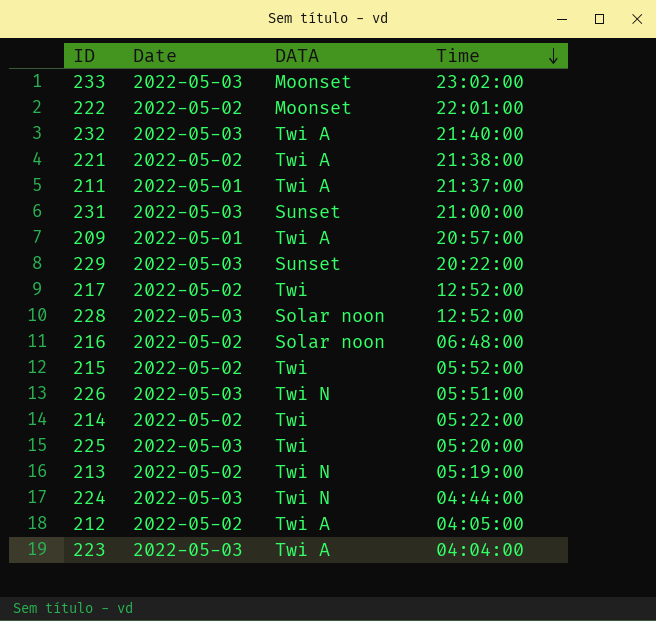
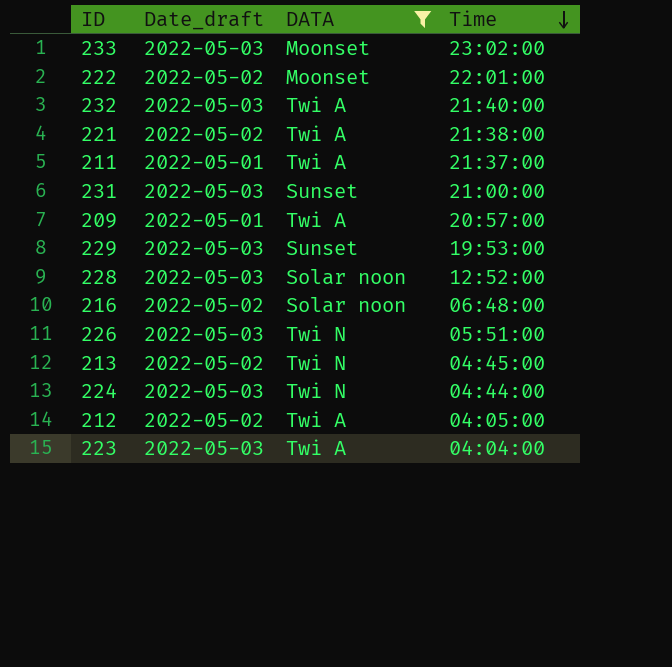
filter: none -> DATA != Twi
column name: Date -> Date_draft
229 | Time: 20:22:00 -> 19:53:00
213 | Time: 05:19:00 -> 04:45:00

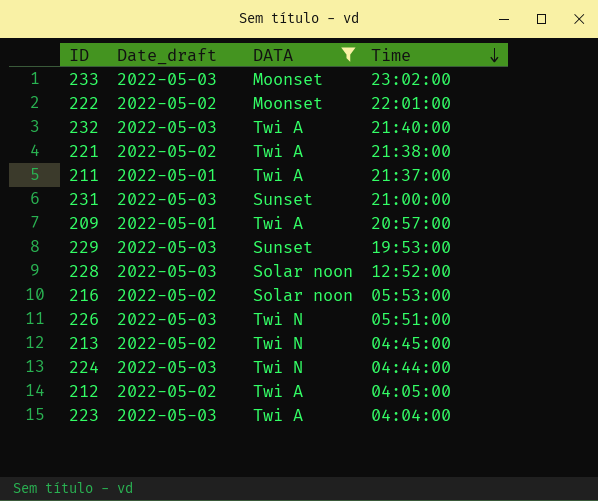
216 | Time: 06:48:00 -> 05:53:00

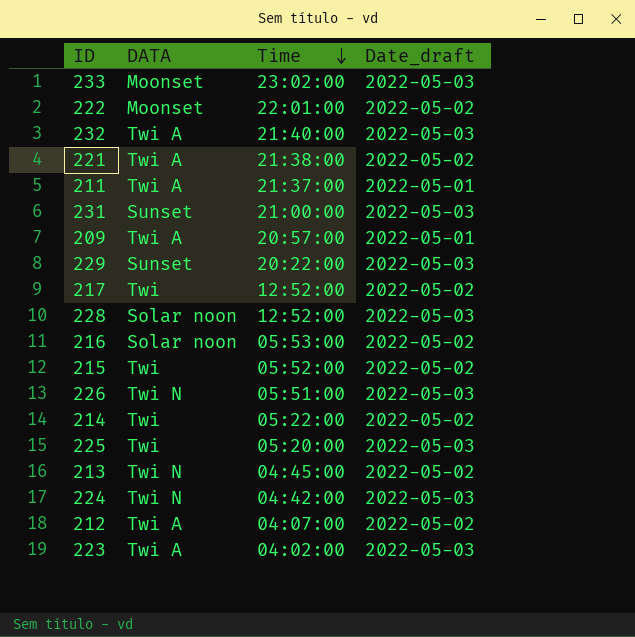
filter: DATA != Twi -> none
column Date_draft | position: 2 -> 4
229 | Time: 19:53:00 -> 20:22:00
224 | Time: 04:44:00 -> 04:42:00
212 | Time: 04:05:00 -> 04:07:00
223 | Time: 04:04:00 -> 04:02:00

